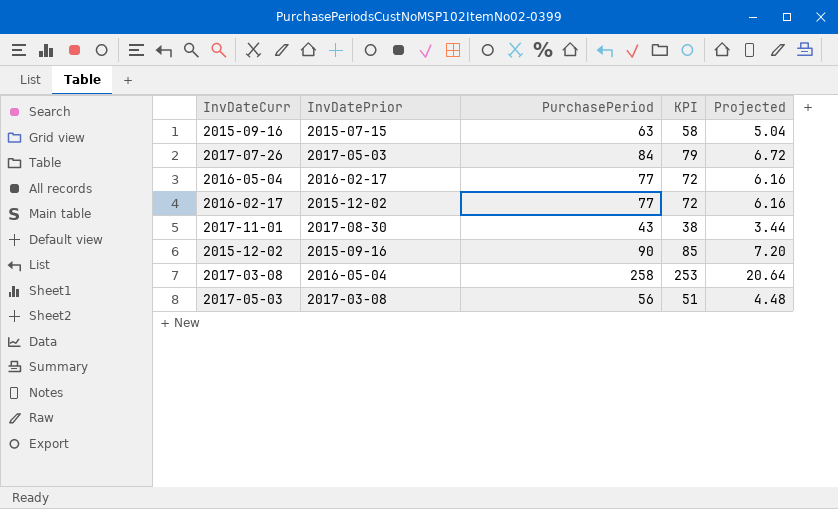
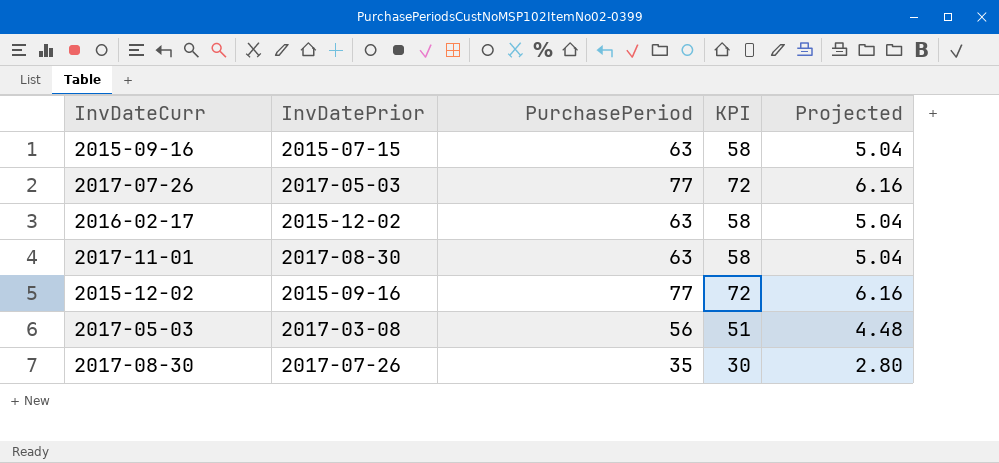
row 2016-05-04: 2016-02-17 | 77 | 72 | 6.16 -> none
row 2017-03-08: 2016-05-04 | 258 | 253 | 20.64 -> none
2017-07-26 | PurchasePeriod: 84 -> 77
2017-07-26 | KPI: 79 -> 72
2017-07-26 | Projected: 6.72 -> 6.16
2016-02-17 | PurchasePeriod: 77 -> 63
2016-02-17 | KPI: 72 -> 58
2016-02-17 | Projected: 6.16 -> 5.04
2017-11-01 | PurchasePeriod: 43 -> 63
2017-11-01 | KPI: 38 -> 58
2017-11-01 | Projected: 3.44 -> 5.04
2015-12-02 | PurchasePeriod: 90 -> 77
2015-12-02 | KPI: 85 -> 72
2015-12-02 | Projected: 7.20 -> 6.16
row 2017-08-30: none -> 2017-07-26 | 35 | 30 | 2.80

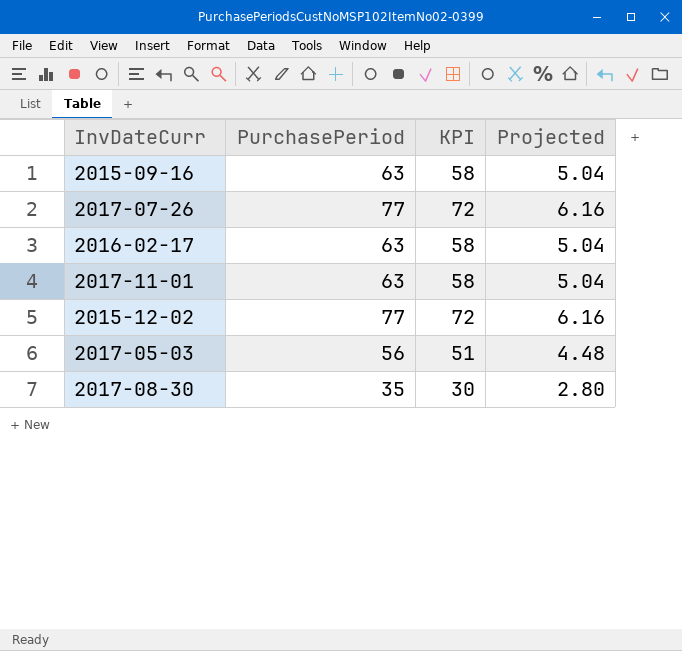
column InvDatePrior | position: 2 -> none

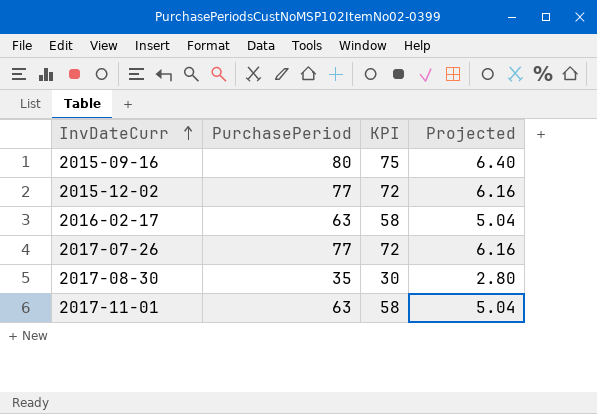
row order: none -> InvDateCurr ascending
row 2017-05-03: 56 | 51 | 4.48 -> none
2015-09-16 | PurchasePeriod: 63 -> 80
2015-09-16 | KPI: 58 -> 75
2015-09-16 | Projected: 5.04 -> 6.40

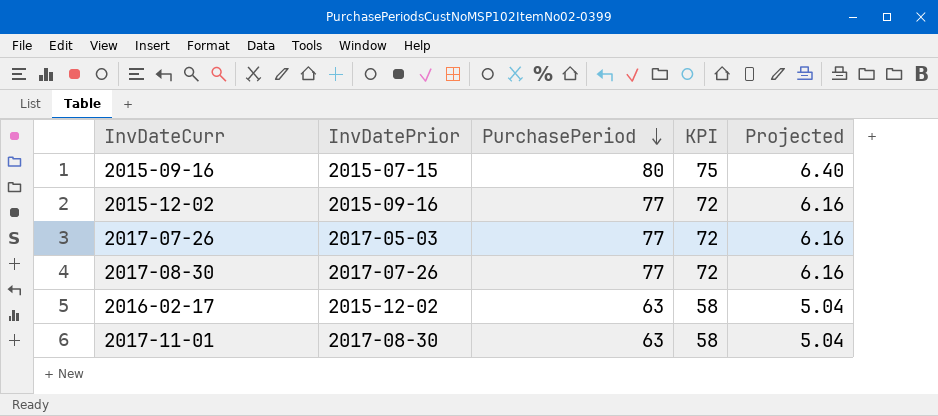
row order: InvDateCurr ascending -> PurchasePeriod descending
column InvDatePrior | position: none -> 2
2017-08-30 | PurchasePeriod: 35 -> 77
2017-08-30 | KPI: 30 -> 72
2017-08-30 | Projected: 2.80 -> 6.16

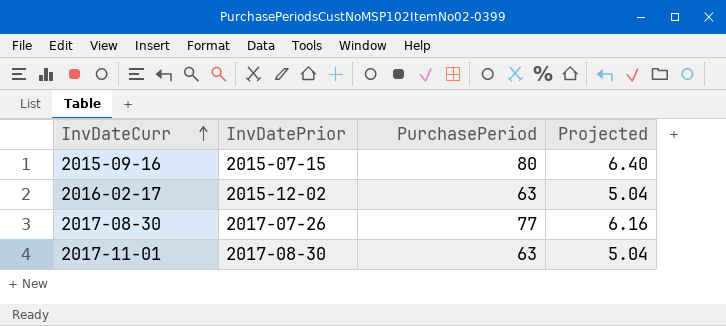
row order: PurchasePeriod descending -> InvDateCurr ascending
column KPI | formula: [PurchasePeriod] - 5 -> none
row 2015-12-02: 2015-09-16 | 77 | 72 | 6.16 -> none
row 2017-07-26: 2017-05-03 | 77 | 72 | 6.16 -> none

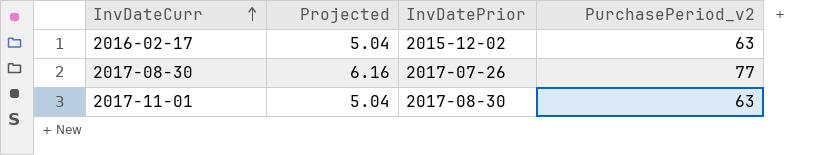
column Projected | position: 4 -> 2
column name: PurchasePeriod -> PurchasePeriod_v2
row 2015-09-16: 2015-07-15 | 80 | 6.40 -> none

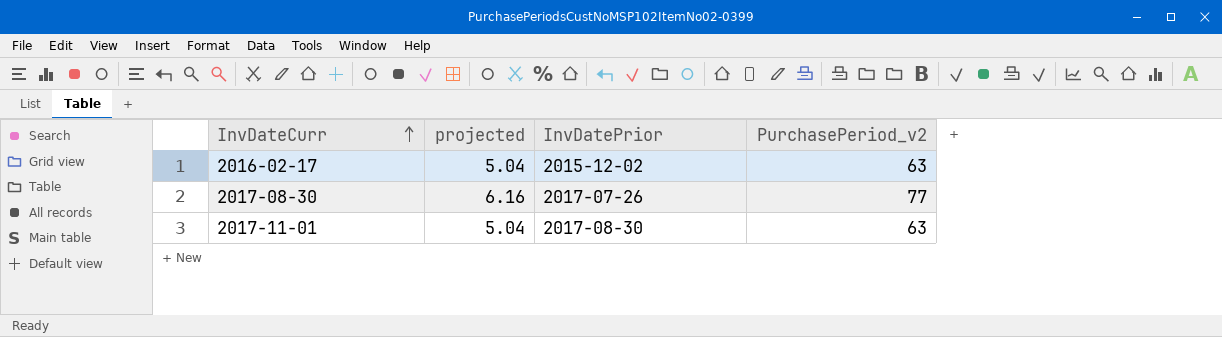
column name: Projected -> projected

